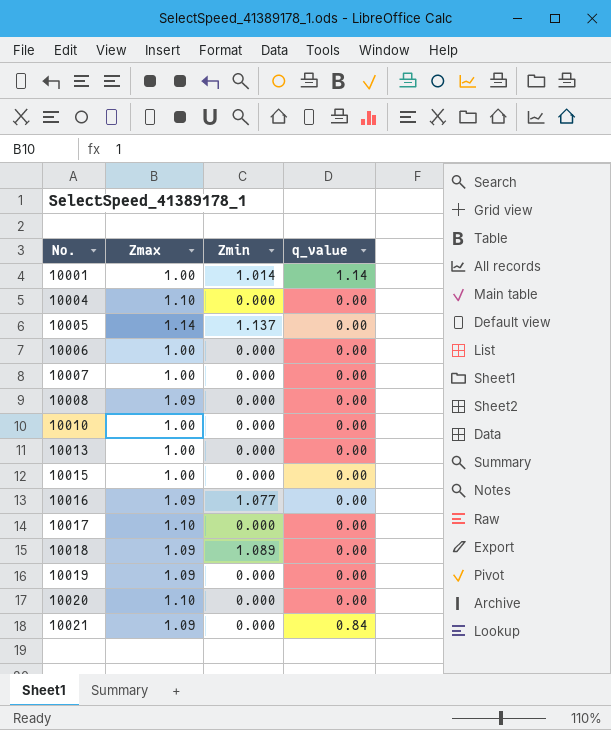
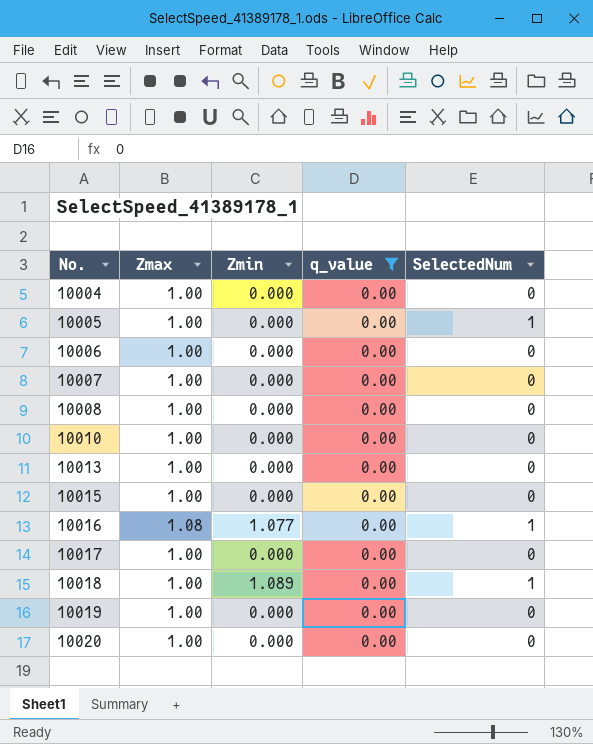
filter: none -> q_value = 0.00
column SelectedNum | position: none -> 5
10004 | Zmax: 1.10 -> 1.00
10005 | Zmax: 1.14 -> 1.00
10005 | Zmin: 1.137 -> 0.000
10008 | Zmax: 1.09 -> 1.00
10016 | Zmax: 1.09 -> 1.08
10017 | Zmax: 1.10 -> 1.00
10018 | Zmax: 1.09 -> 1.00
10019 | Zmax: 1.09 -> 1.00
10020 | Zmax: 1.10 -> 1.00

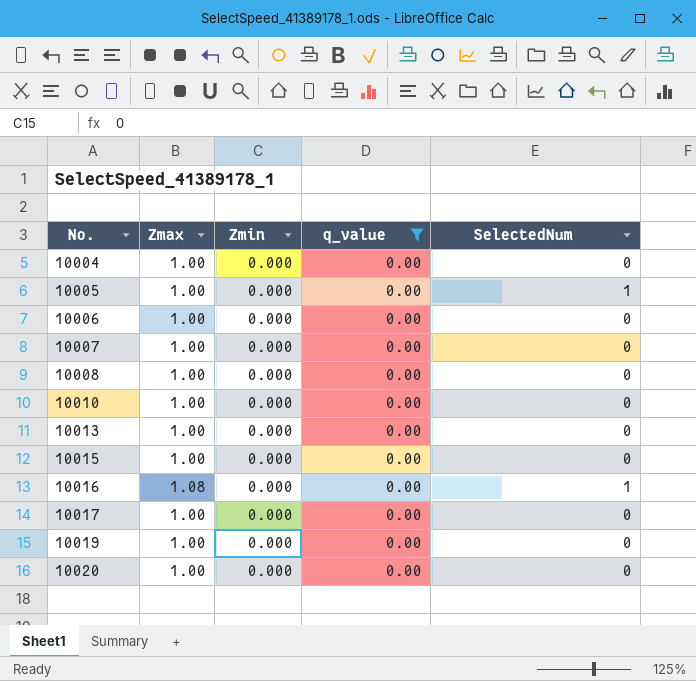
row 10018: 1.00 | 1.089 | 0.00 | 1 -> none
10016 | Zmin: 1.077 -> 0.000

